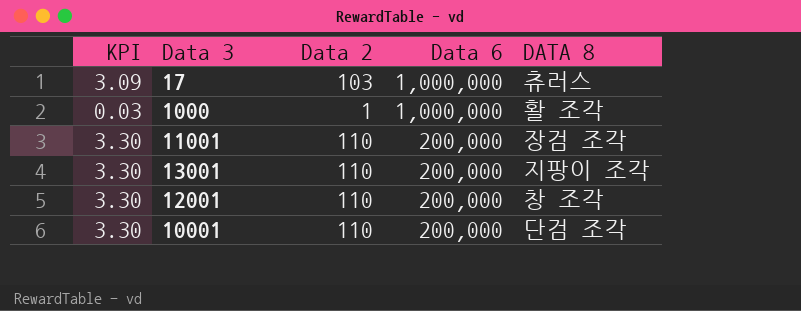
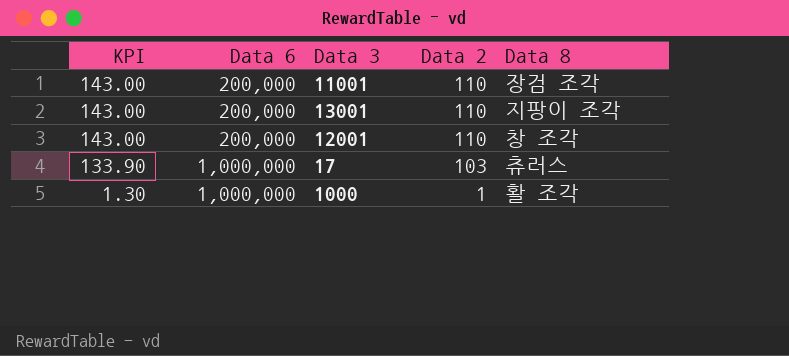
row order: Data 6 descending -> KPI descending
column KPI | formula: [Data 2] * 0.03 -> [Data 2] * 1.3
column Data 6 | position: 4 -> 2
column name: DATA 8 -> Data 8
row 10001: 3.30 | 110 | 200,000 | 단검 조각 -> none

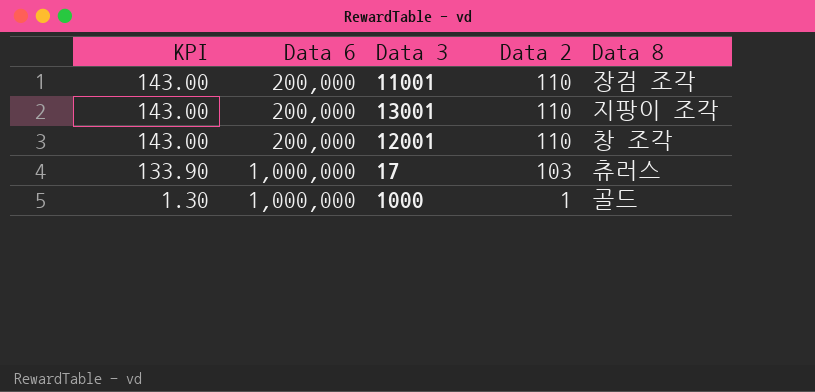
1000 | Data 8: 활 조각 -> 골드

